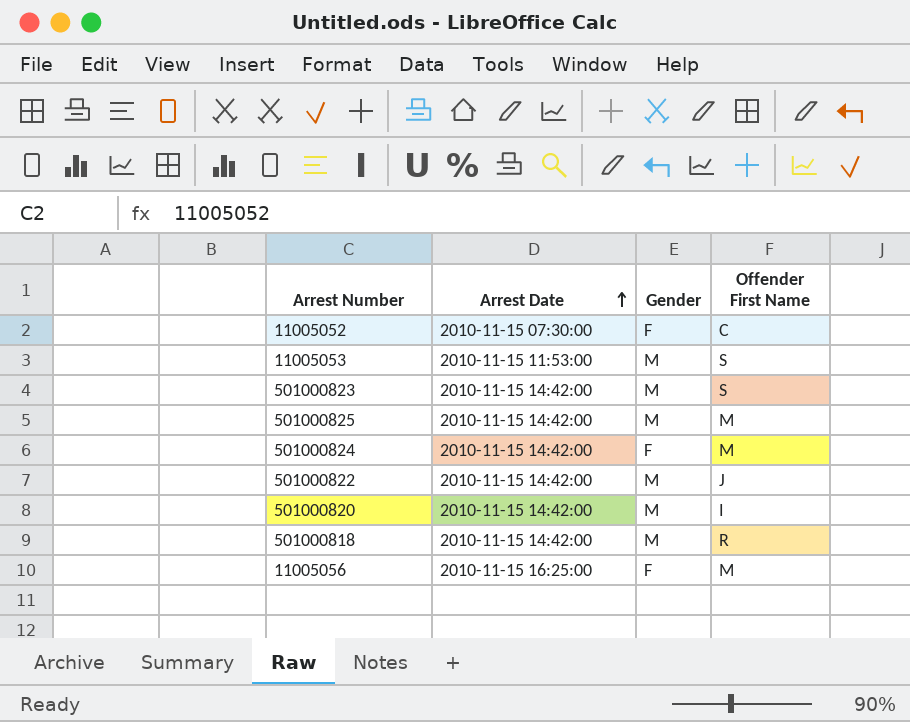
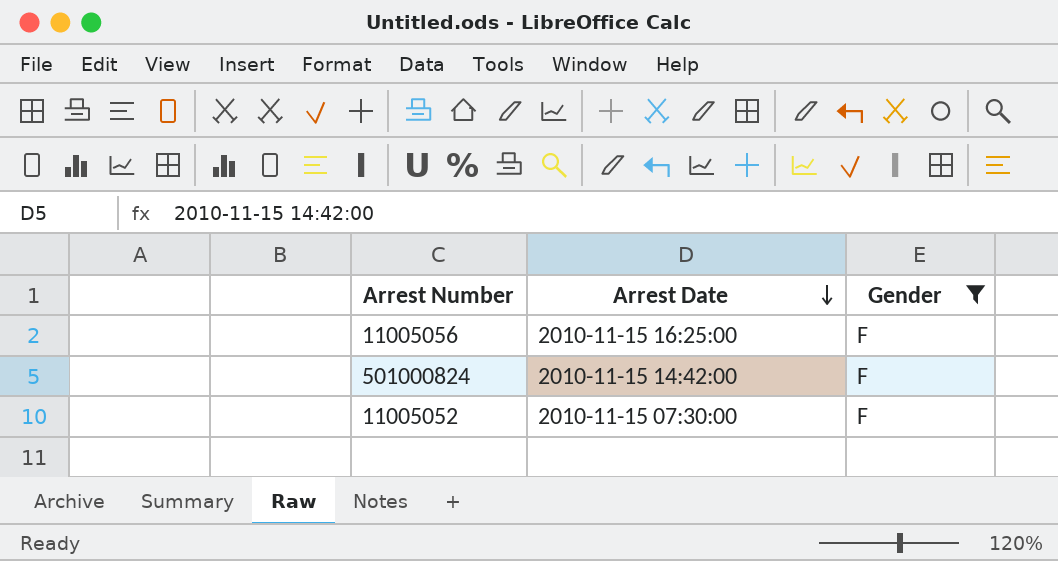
filter: none -> Gender = F
row order: Arrest Date ascending -> Arrest Date descending
column Offender First Name | position: 4 -> none

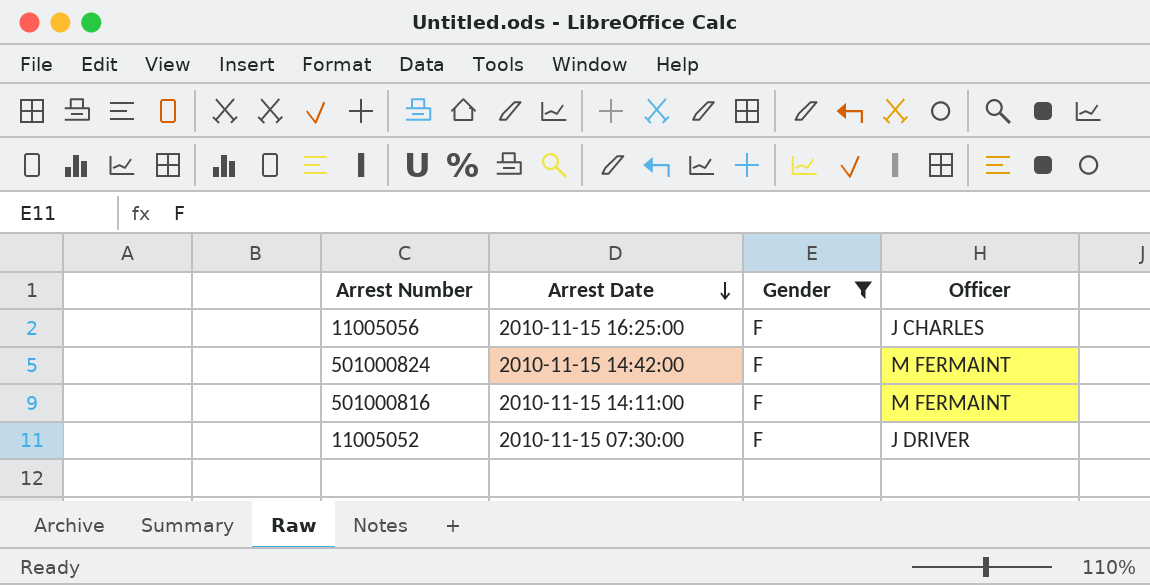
column Officer | position: none -> 4
row 501000816: none -> 2010-11-15 14:11:00 | F | M FERMAINT

